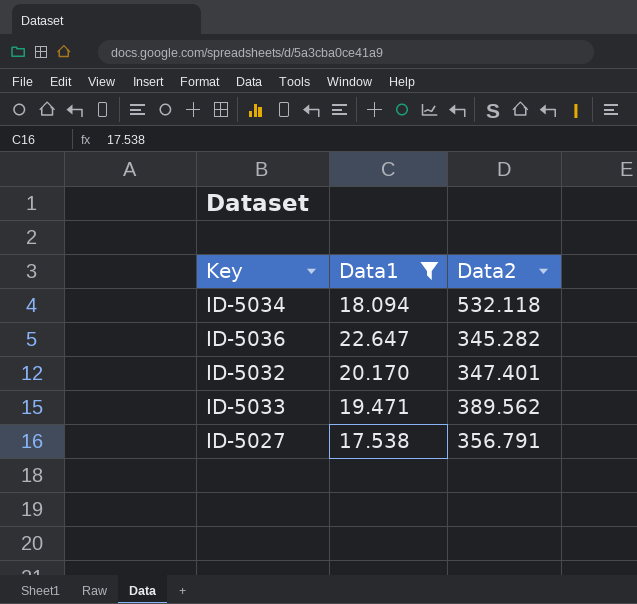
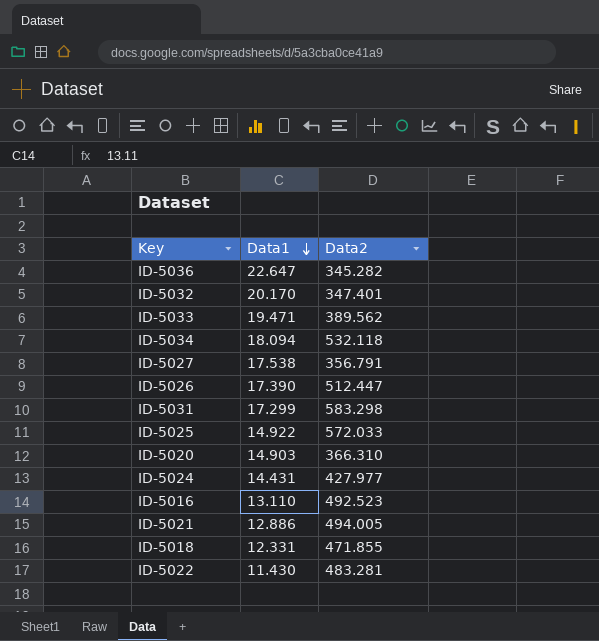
filter: Data1 >= 17.538 -> none
row order: none -> Data1 descending

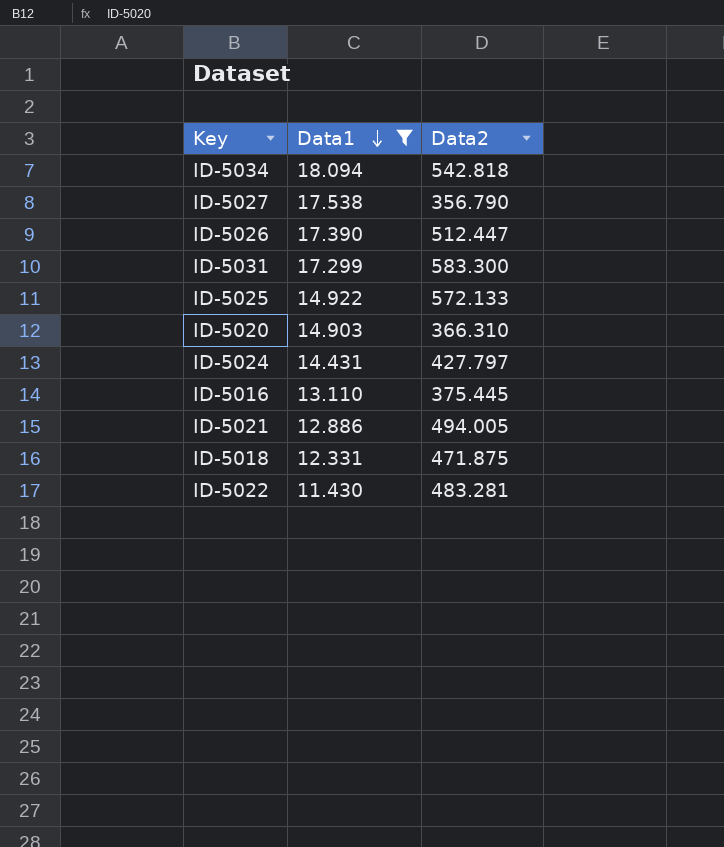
filter: none -> Data1 <= 18.094
ID-5034 | Data2: 532.118 -> 542.818
ID-5027 | Data2: 356.791 -> 356.790
ID-5031 | Data2: 583.298 -> 583.300
ID-5025 | Data2: 572.033 -> 572.133
ID-5024 | Data2: 427.977 -> 427.797
ID-5016 | Data2: 492.523 -> 375.445
ID-5018 | Data2: 471.855 -> 471.875

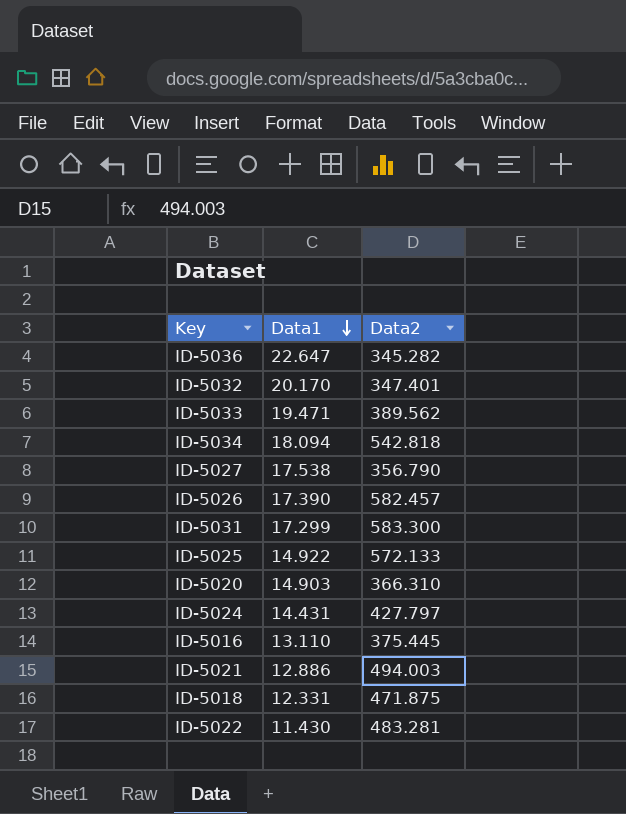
filter: Data1 <= 18.094 -> none
ID-5026 | Data2: 512.447 -> 582.457
ID-5021 | Data2: 494.005 -> 494.003

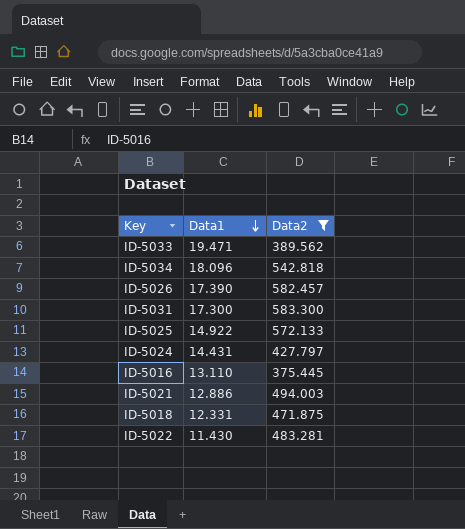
filter: none -> Data2 >= 375.445
ID-5034 | Data1: 18.094 -> 18.096
ID-5031 | Data1: 17.299 -> 17.300

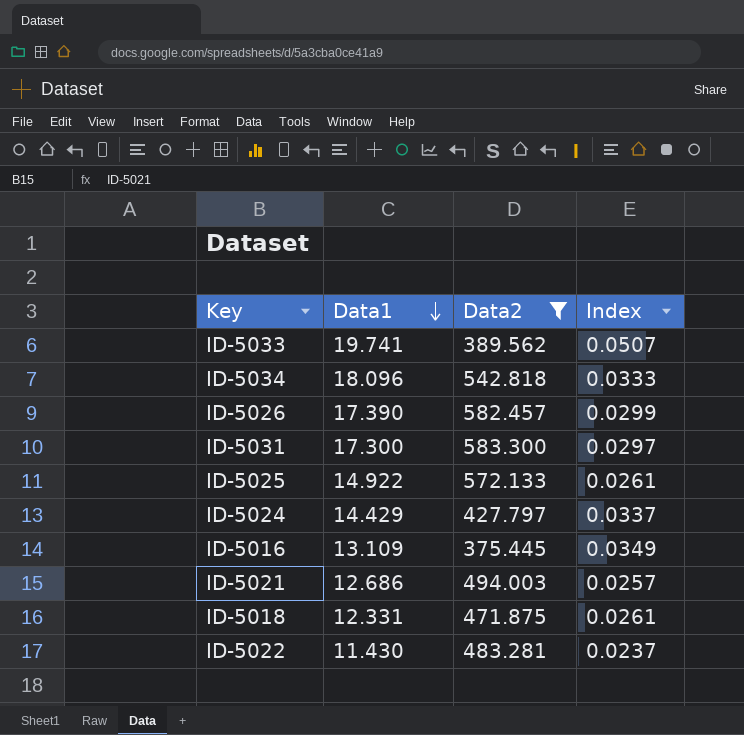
column Index | formula: none -> [Data1] / [Data2]
ID-5033 | Data1: 19.471 -> 19.741
ID-5024 | Data1: 14.431 -> 14.429
ID-5016 | Data1: 13.110 -> 13.109
ID-5021 | Data1: 12.886 -> 12.686

